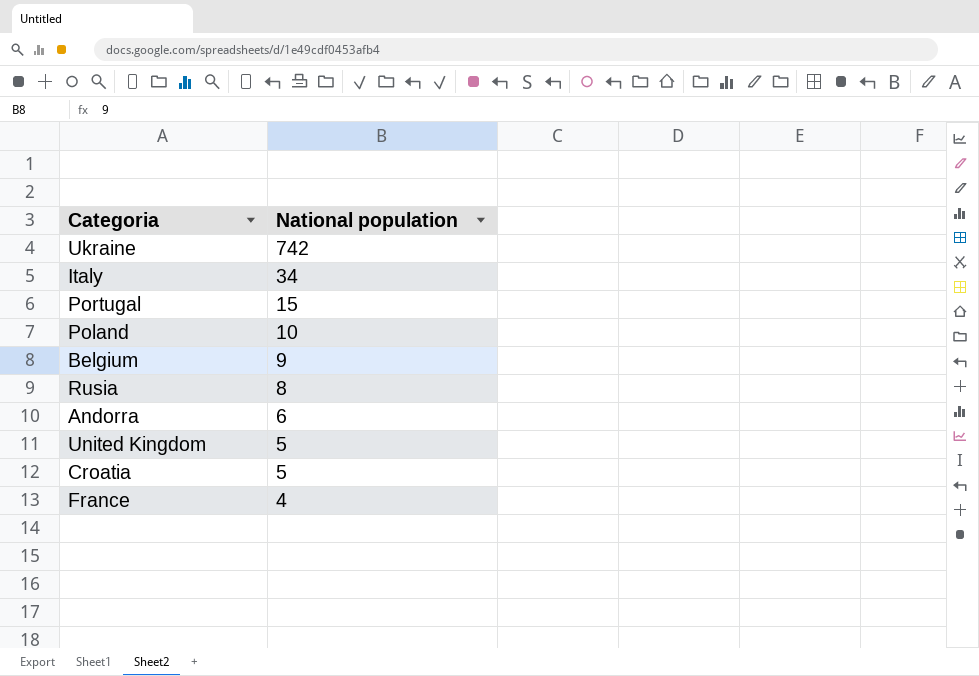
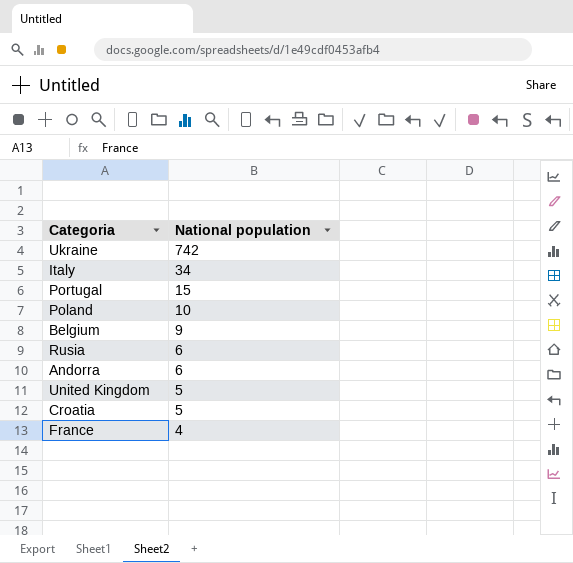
Rusia | National population: 8 -> 6

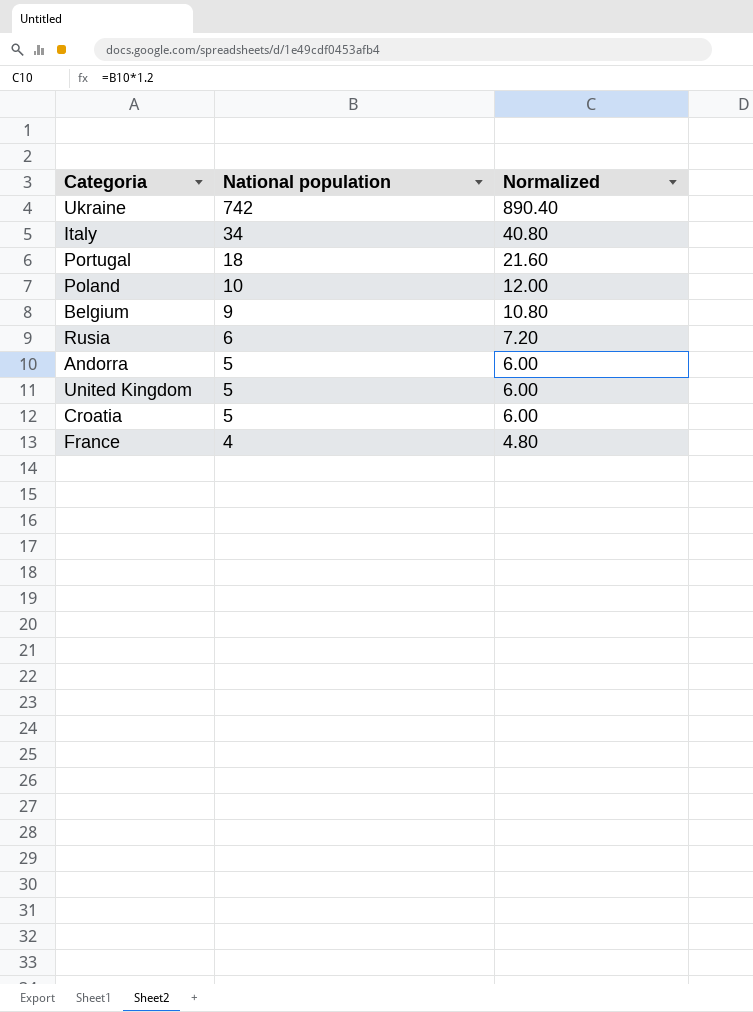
column Normalized | formula: none -> [National population] * 1.2
Portugal | National population: 15 -> 18
Andorra | National population: 6 -> 5

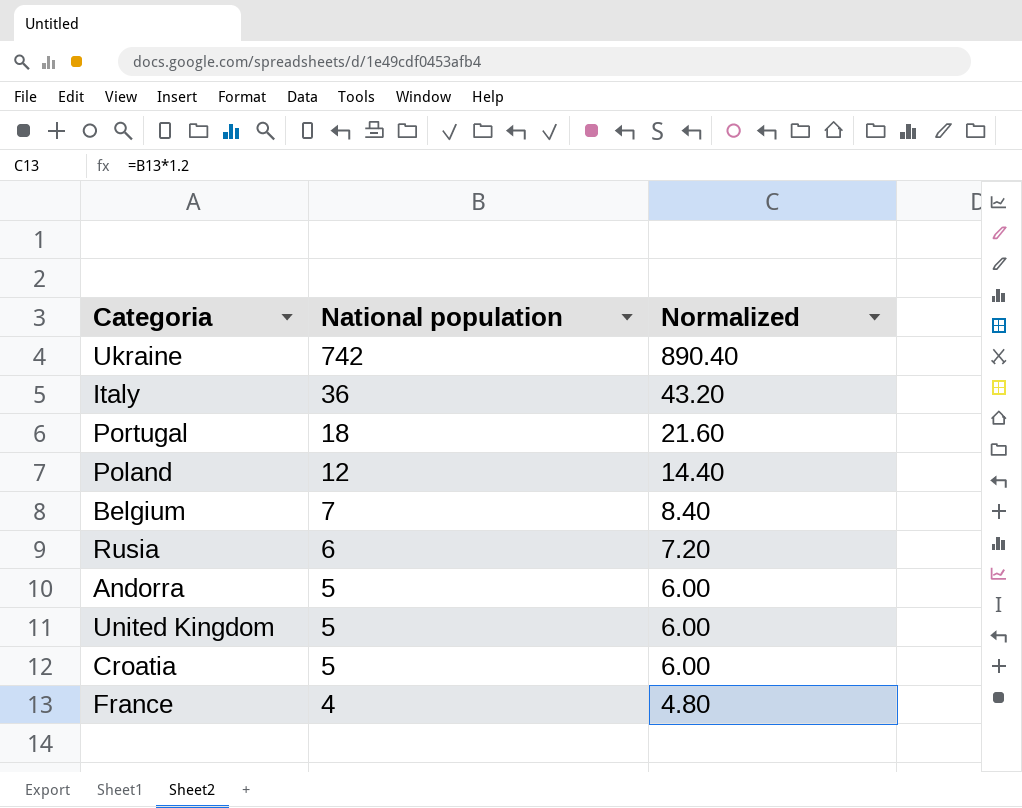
Italy | National population: 34 -> 36
Italy | Normalized: 40.80 -> 43.20
Poland | National population: 10 -> 12
Poland | Normalized: 12.00 -> 14.40
Belgium | National population: 9 -> 7
Belgium | Normalized: 10.80 -> 8.40

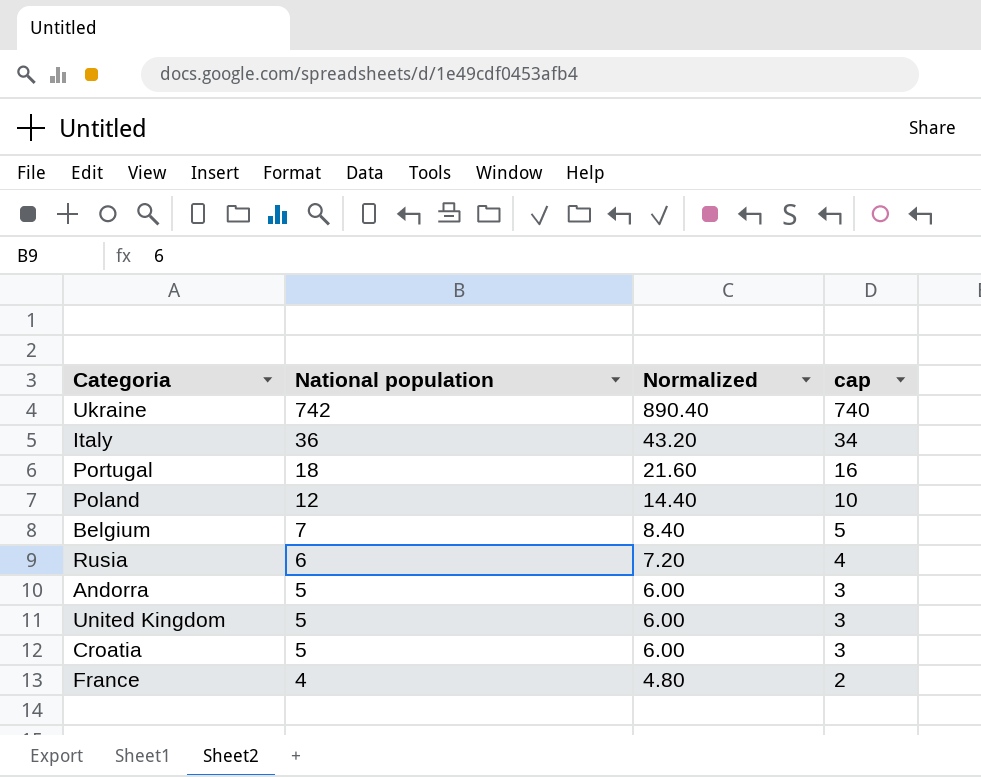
column cap | formula: none -> [National population] - 2

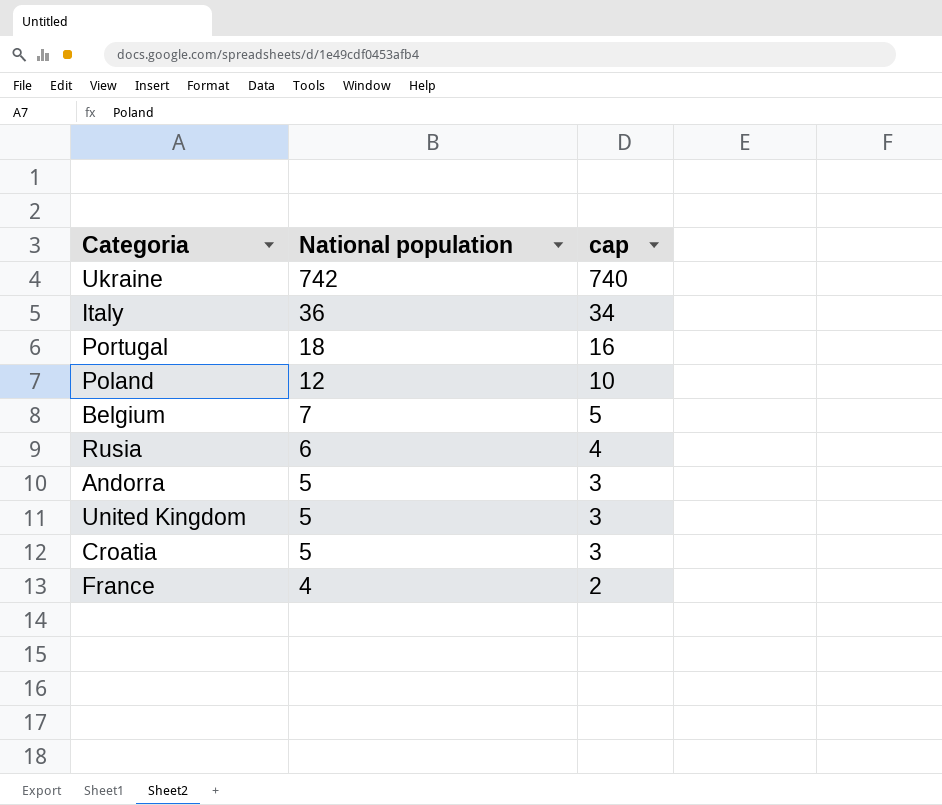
column Normalized | formula: [National population] * 1.2 -> none

